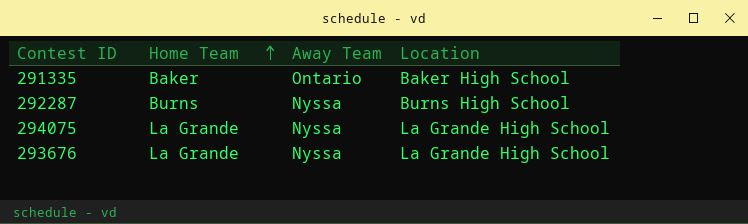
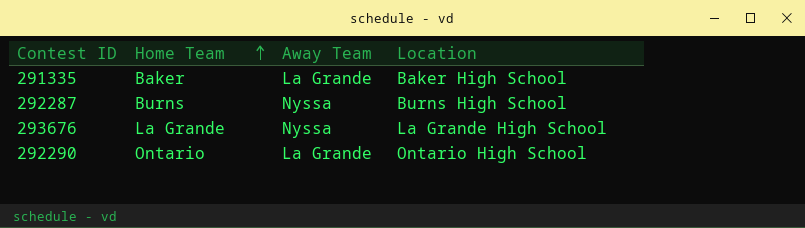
row 294075: La Grande | Nyssa | La Grande High School -> none
291335 | Away Team: Ontario -> La Grande
row 292290: none -> Ontario | La Grande | Ontario High School

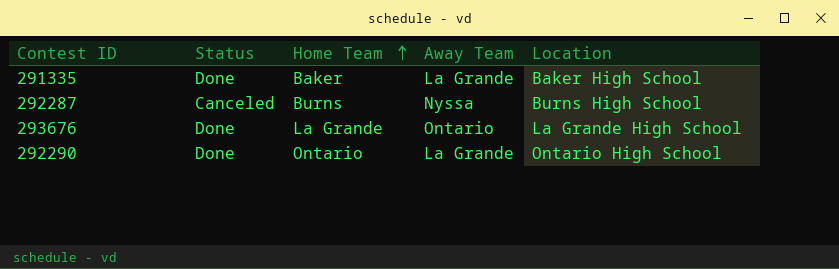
column Status | position: none -> 2
293676 | Away Team: Nyssa -> Ontario

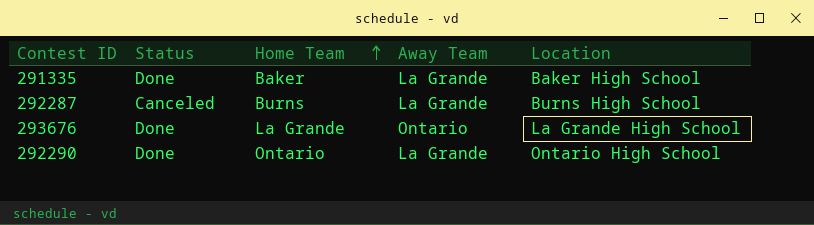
292287 | Away Team: Nyssa -> La Grande

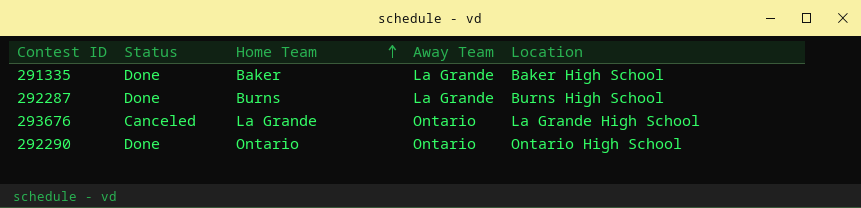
292287 | Status: Canceled -> Done
293676 | Status: Done -> Canceled
292290 | Away Team: La Grande -> Ontario

